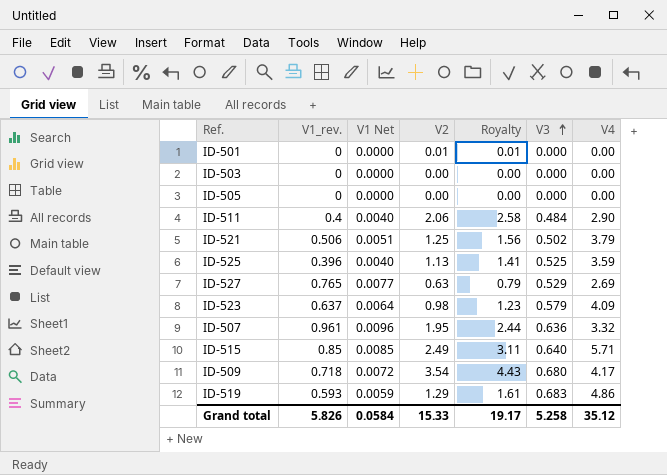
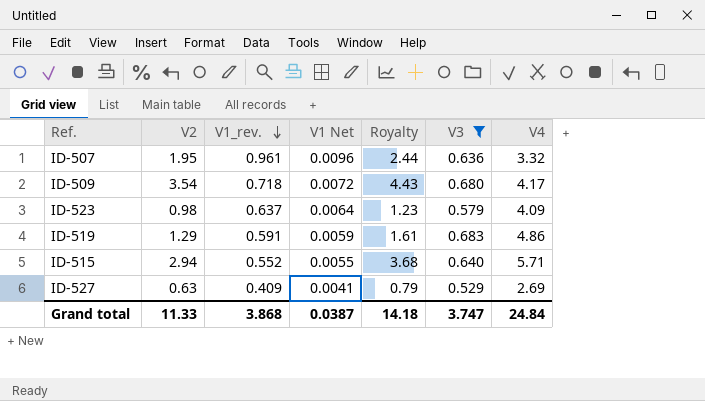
filter: none -> V3 >= 0.529
row order: V3 ascending -> V1_rev. descending
column V2 | position: 4 -> 2
ID-519 | V1_rev.: 0.593 -> 0.591
ID-515 | V2: 2.49 -> 2.94
ID-515 | V1_rev.: 0.85 -> 0.552
ID-515 | V1 Net: 0.0085 -> 0.0055
ID-515 | Royalty: 3.11 -> 3.68
ID-527 | V1_rev.: 0.765 -> 0.409
ID-527 | V1 Net: 0.0077 -> 0.0041
Grand total | V2: 15.33 -> 11.33
Grand total | V1_rev.: 5.826 -> 3.868
Grand total | V1 Net: 0.0584 -> 0.0387
Grand total | Royalty: 19.17 -> 14.18
Grand total | V3: 5.258 -> 3.747
Grand total | V4: 35.12 -> 24.84

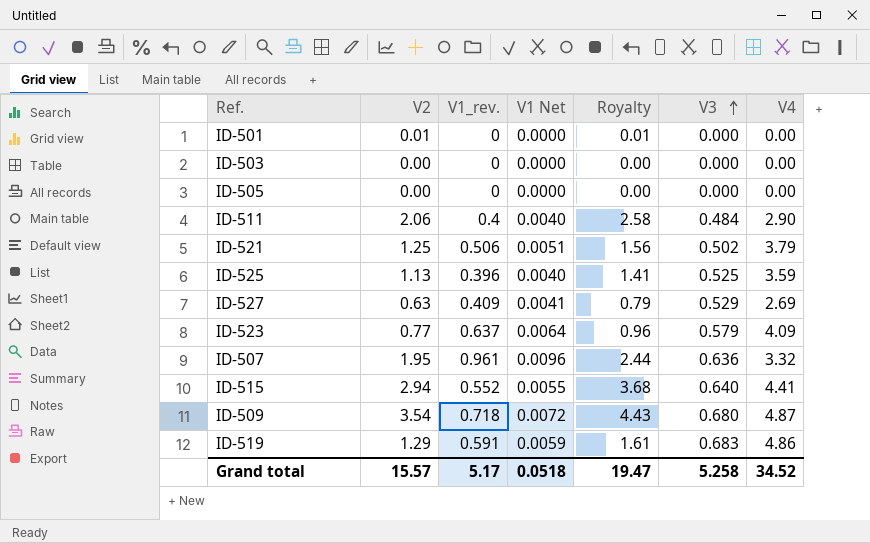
filter: V3 >= 0.529 -> none
row order: V1_rev. descending -> V3 ascending
ID-523 | V2: 0.98 -> 0.77
ID-523 | Royalty: 1.23 -> 0.96
ID-515 | V4: 5.71 -> 4.41
ID-509 | V4: 4.17 -> 4.87
Grand total | V2: 11.33 -> 15.57
Grand total | V1_rev.: 3.868 -> 5.17
Grand total | V1 Net: 0.0387 -> 0.0518
Grand total | Royalty: 14.18 -> 19.47
Grand total | V3: 3.747 -> 5.258
Grand total | V4: 24.84 -> 34.52

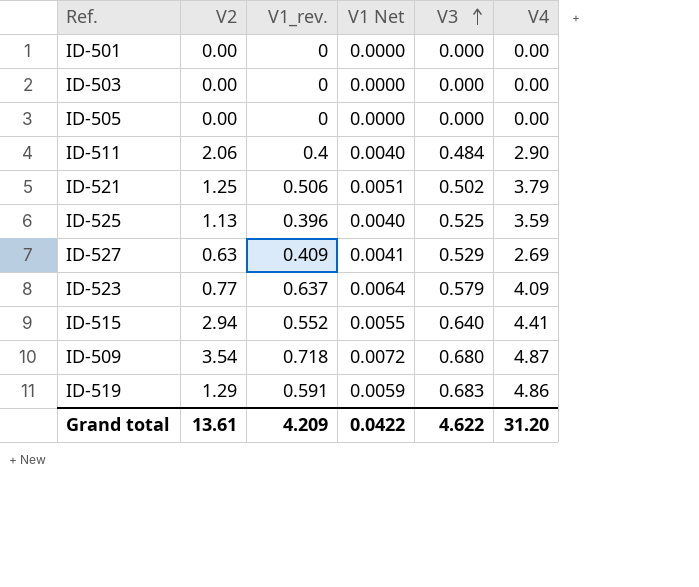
column Royalty | formula: [V2] * 1.25 -> none
row ID-507: 1.95 | 0.961 | 0.0096 | 2.44 | 0.636 | 3.32 -> none
ID-501 | V2: 0.01 -> 0.00
Grand total | V2: 15.57 -> 13.61
Grand total | V1_rev.: 5.17 -> 4.209
Grand total | V1 Net: 0.0518 -> 0.0422
Grand total | V3: 5.258 -> 4.622
Grand total | V4: 34.52 -> 31.20

